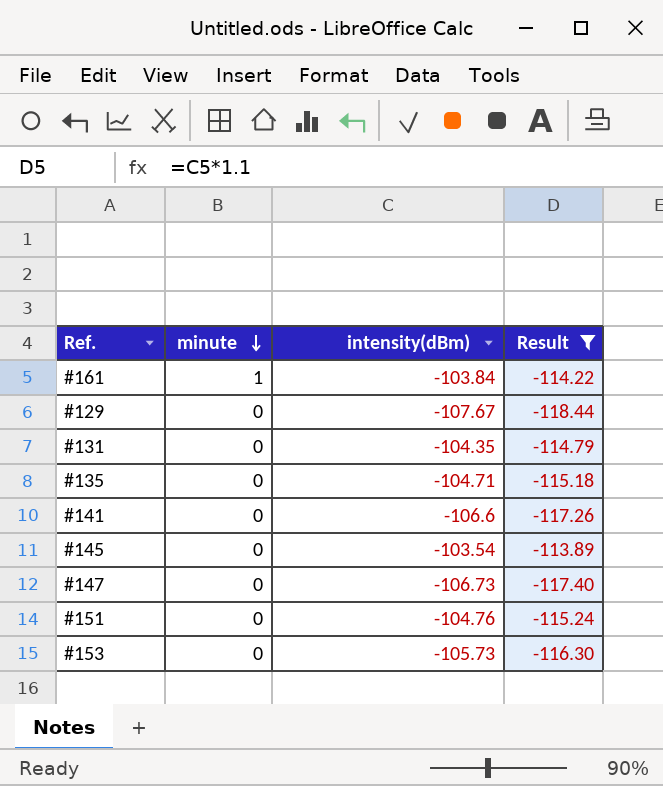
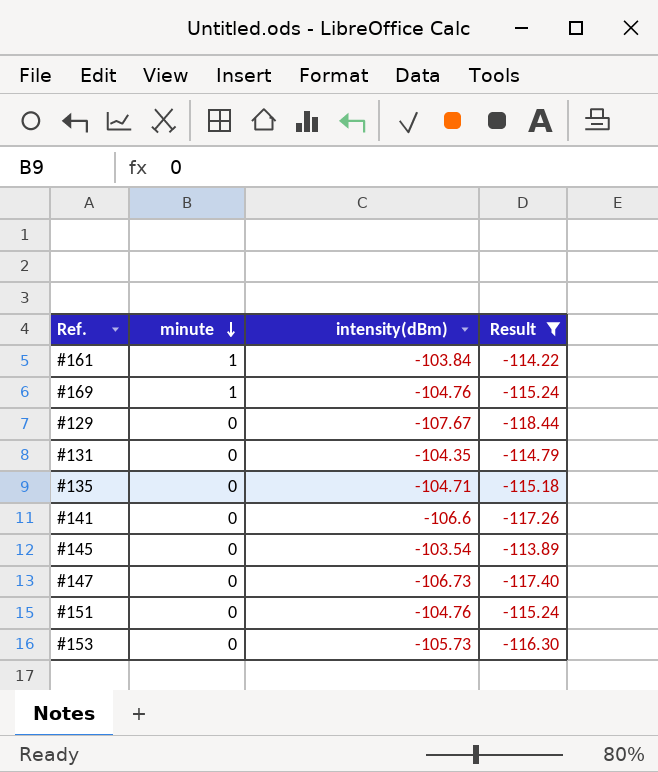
row #169: none -> 1 | -104.76 | -115.24

